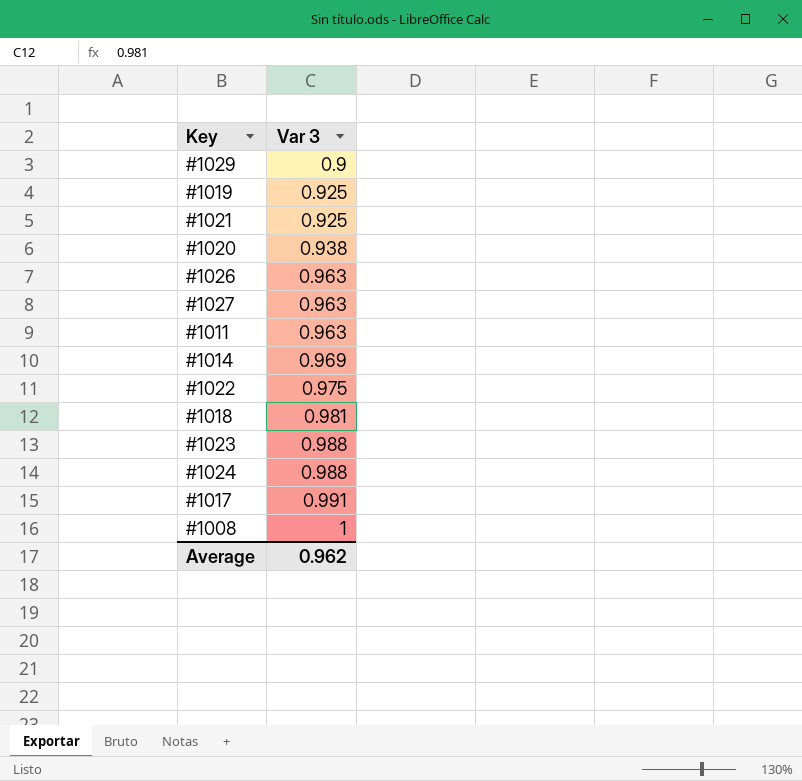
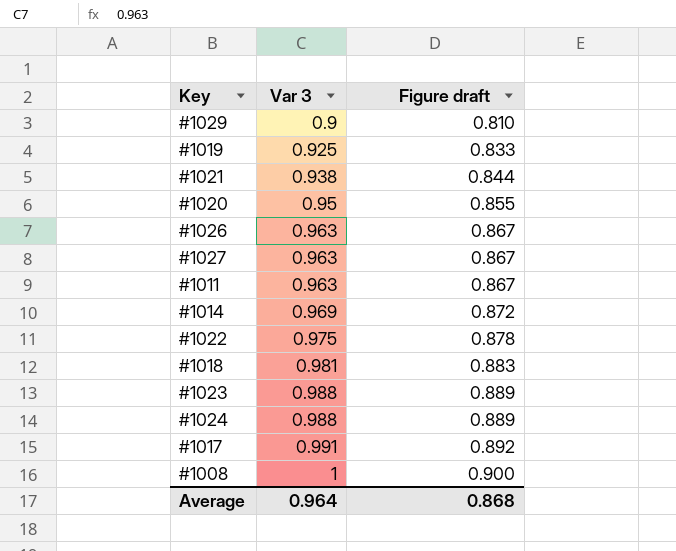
column Figure draft | formula: none -> [Var 3] * 0.9
#1021 | Var 3: 0.925 -> 0.938
#1020 | Var 3: 0.938 -> 0.95
Average | Var 3: 0.962 -> 0.964

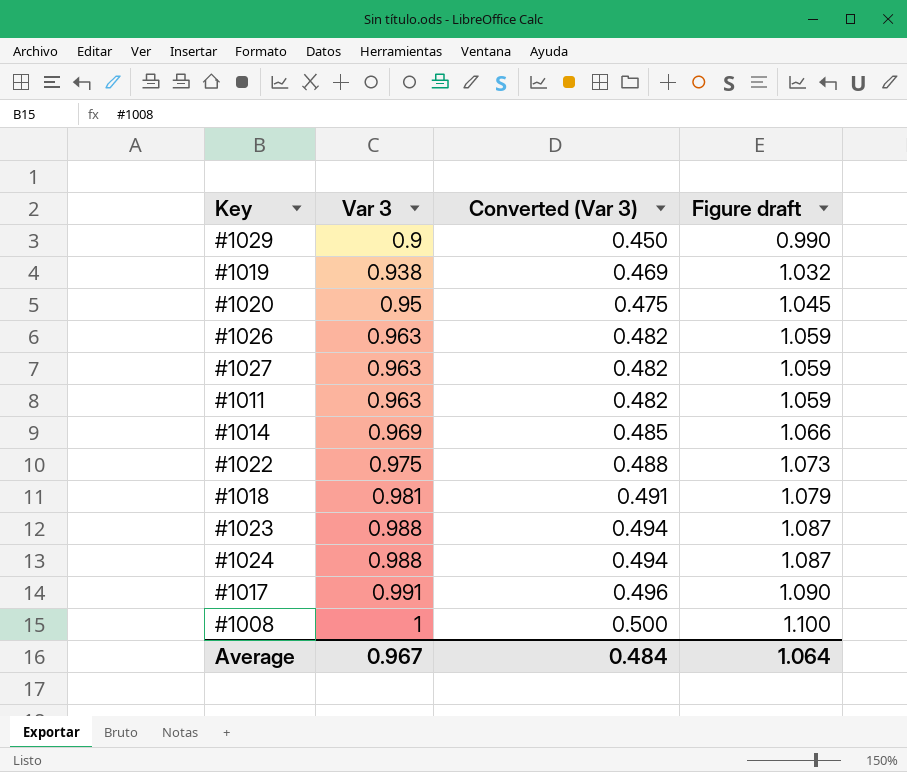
column Converted (Var 3) | formula: none -> [Var 3] * 0.5
column Figure draft | formula: [Var 3] * 0.9 -> [Var 3] * 1.1
row #1021: 0.938 | 0.844 -> none
#1019 | Var 3: 0.925 -> 0.938
Average | Var 3: 0.964 -> 0.967
Average | Figure draft: 0.868 -> 1.064

